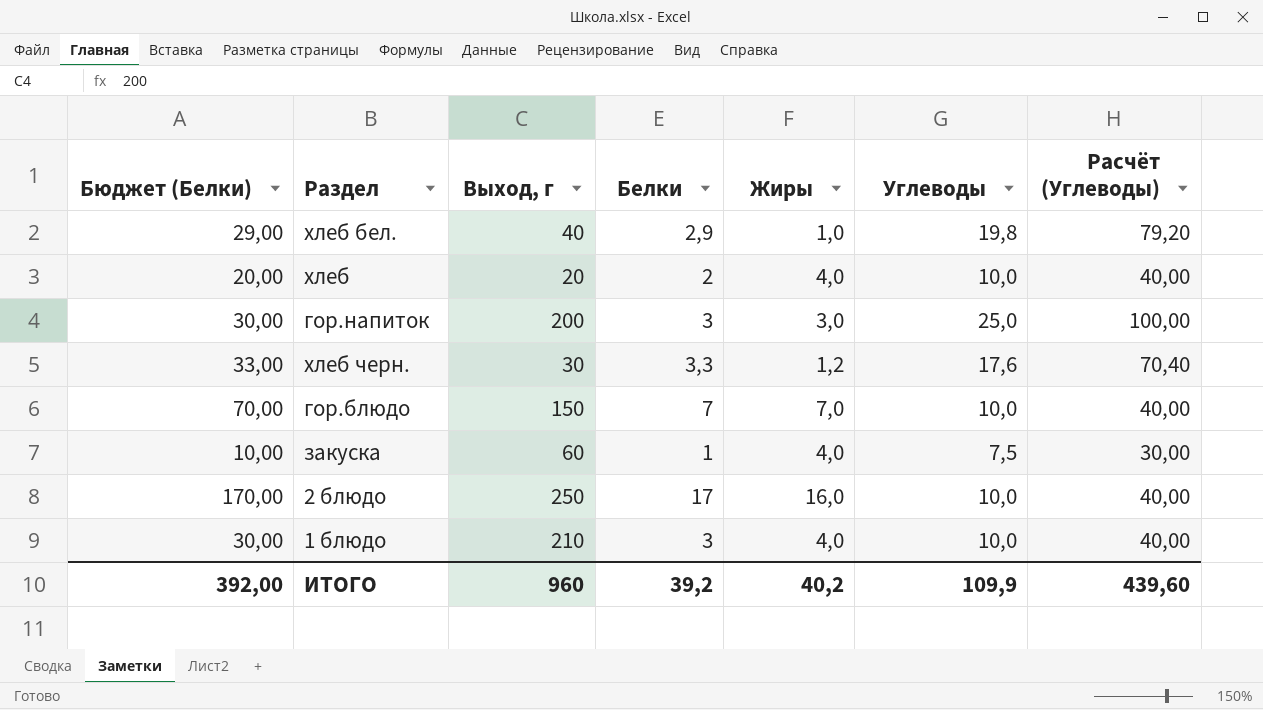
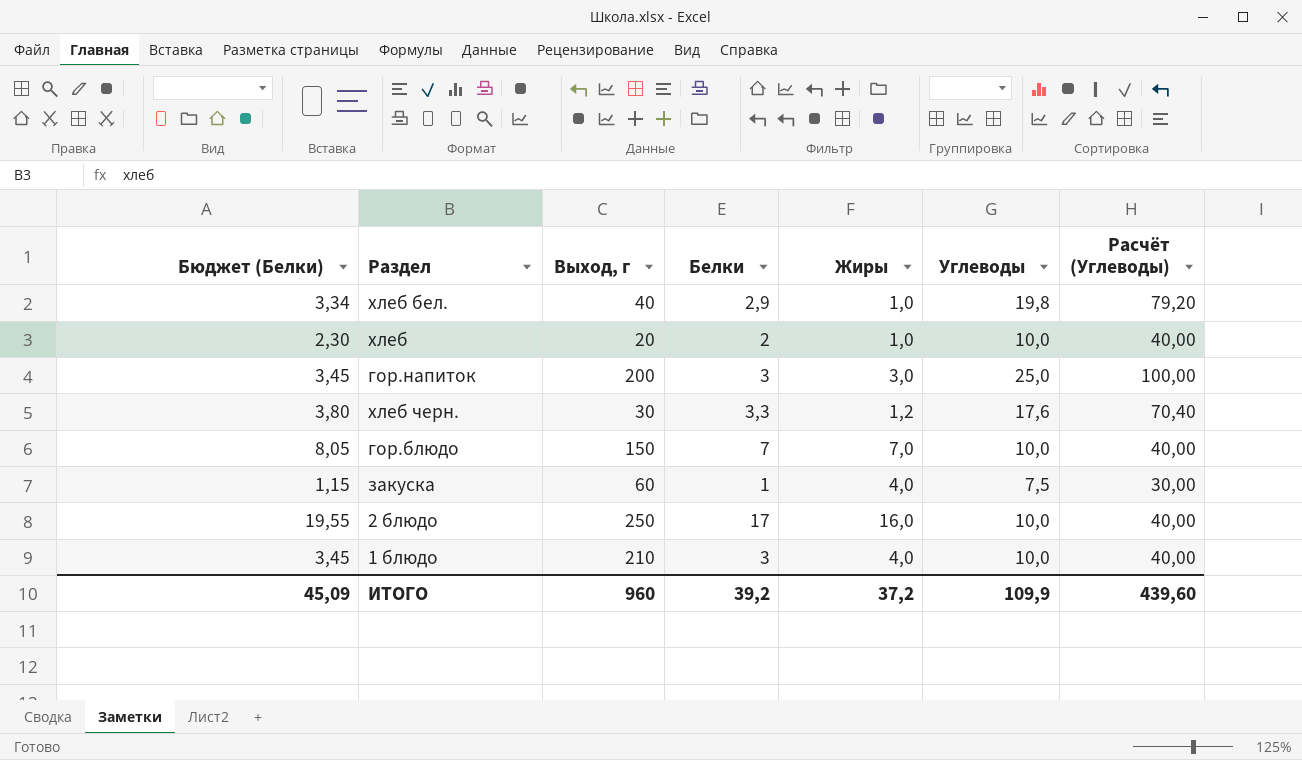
column Бюджет (Белки) | formula: [Белки] * 10 -> [Белки] * 1,15
хлеб | Жиры: 4,0 -> 1,0
ИТОГО | Бюджет (Белки): 392,00 -> 45,09
ИТОГО | Жиры: 40,2 -> 37,2

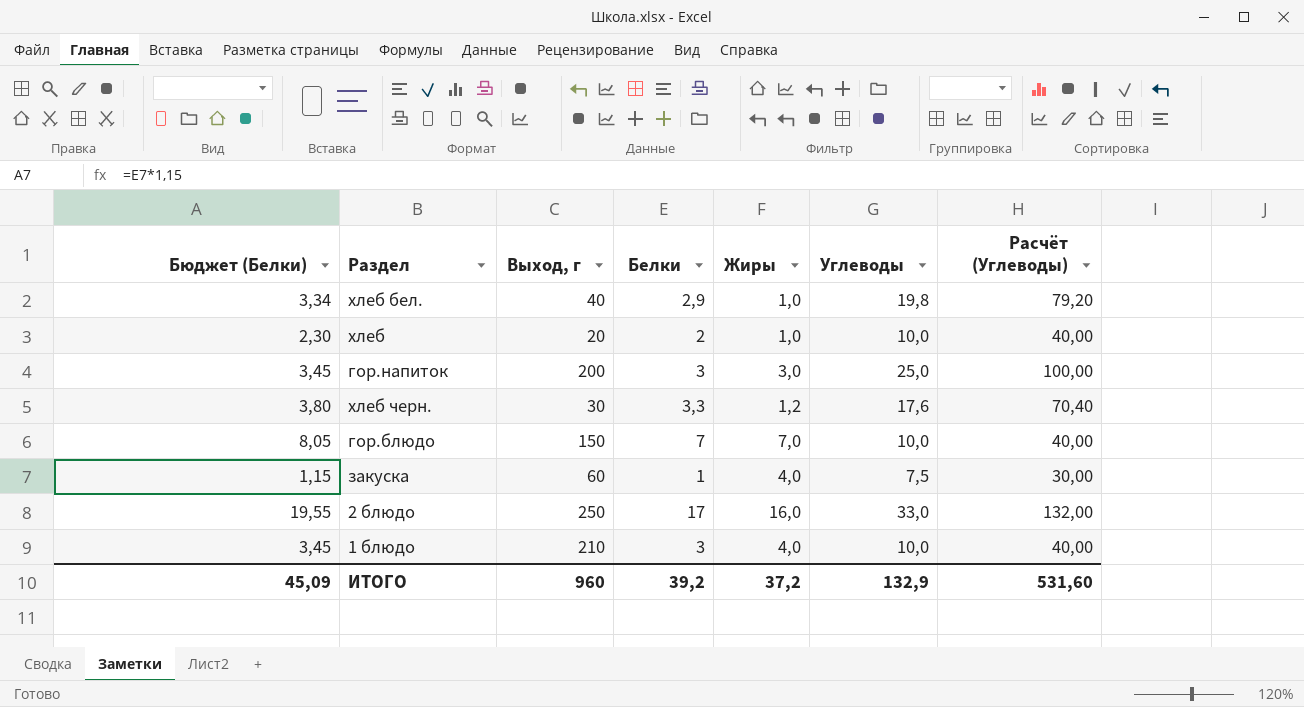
2 блюдо | Углеводы: 10,0 -> 33,0
2 блюдо | Расчёт (Углеводы): 40,00 -> 132,00
ИТОГО | Углеводы: 109,9 -> 132,9
ИТОГО | Расчёт (Углеводы): 439,60 -> 531,60

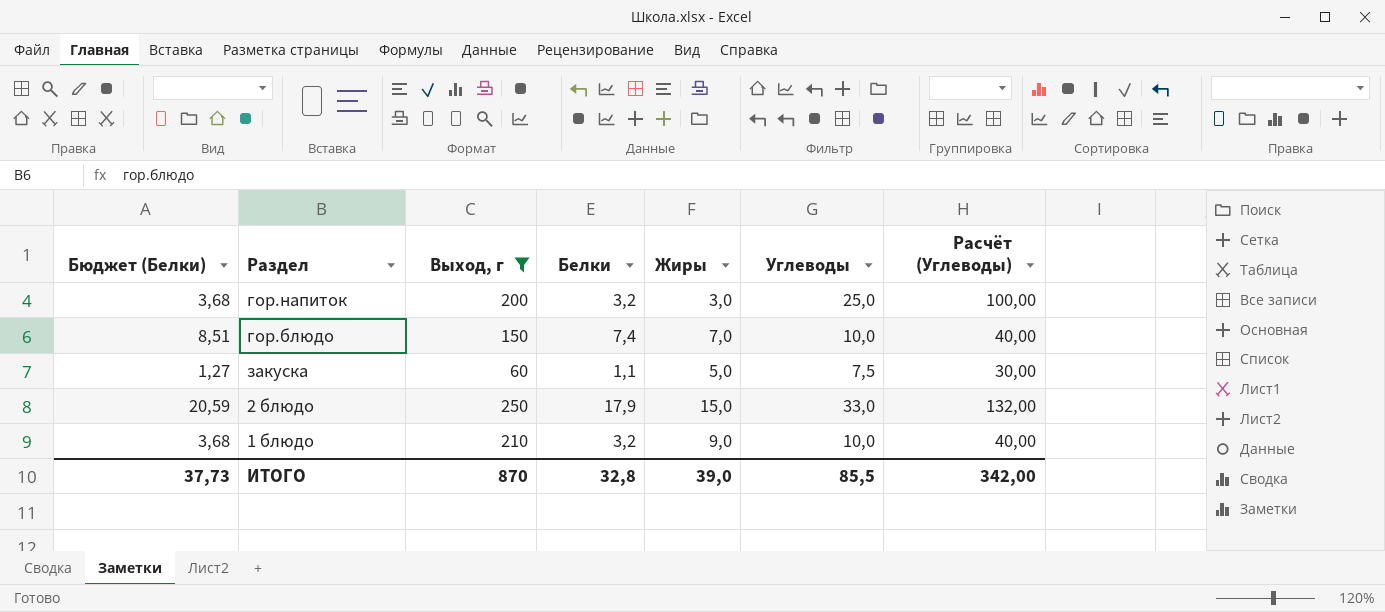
filter: none -> Выход, г >= 60
гор.напиток | Бюджет (Белки): 3,45 -> 3,68
гор.напиток | Белки: 3 -> 3,2
гор.блюдо | Бюджет (Белки): 8,05 -> 8,51
гор.блюдо | Белки: 7 -> 7,4
закуска | Бюджет (Белки): 1,15 -> 1,27
закуска | Белки: 1 -> 1,1
закуска | Жиры: 4,0 -> 5,0
2 блюдо | Бюджет (Белки): 19,55 -> 20,59
2 блюдо | Белки: 17 -> 17,9
2 блюдо | Жиры: 16,0 -> 15,0
1 блюдо | Бюджет (Белки): 3,45 -> 3,68
1 блюдо | Белки: 3 -> 3,2
1 блюдо | Жиры: 4,0 -> 9,0
ИТОГО | Бюджет (Белки): 45,09 -> 37,73
ИТОГО | Выход, г: 960 -> 870
ИТОГО | Белки: 39,2 -> 32,8
ИТОГО | Жиры: 37,2 -> 39,0
ИТОГО | Углеводы: 132,9 -> 85,5
ИТОГО | Расчёт (Углеводы): 531,60 -> 342,00

